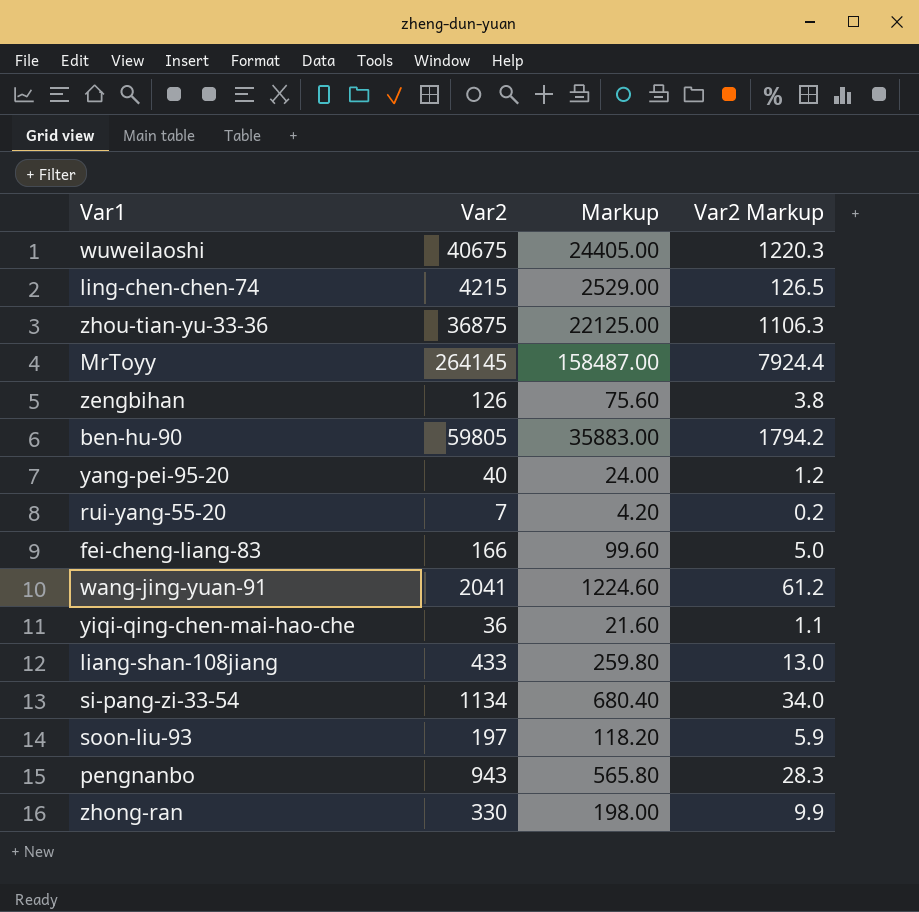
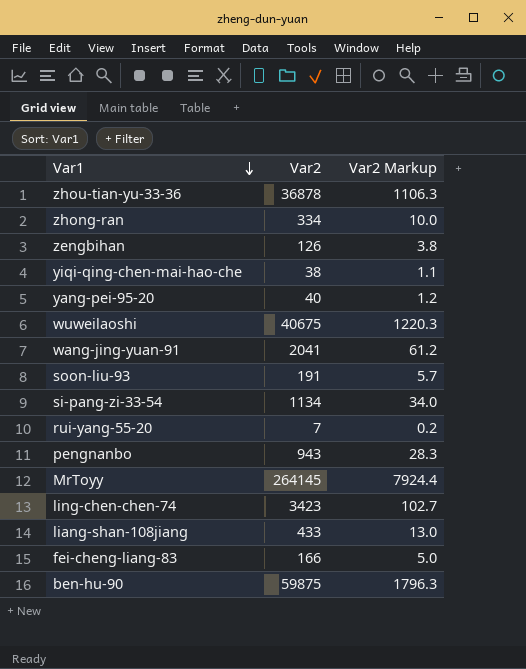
row order: none -> Var1 descending
column Markup | formula: [Var2] * 0.6 -> none
zhou-tian-yu-33-36 | Var2: 36875 -> 36878
zhong-ran | Var2: 330 -> 334
zhong-ran | Var2 Markup: 9.9 -> 10.0
yiqi-qing-chen-mai-hao-che | Var2: 36 -> 38
soon-liu-93 | Var2: 197 -> 191
soon-liu-93 | Var2 Markup: 5.9 -> 5.7
ling-chen-chen-74 | Var2: 4215 -> 3423
ling-chen-chen-74 | Var2 Markup: 126.5 -> 102.7
ben-hu-90 | Var2: 59805 -> 59875
ben-hu-90 | Var2 Markup: 1794.2 -> 1796.3

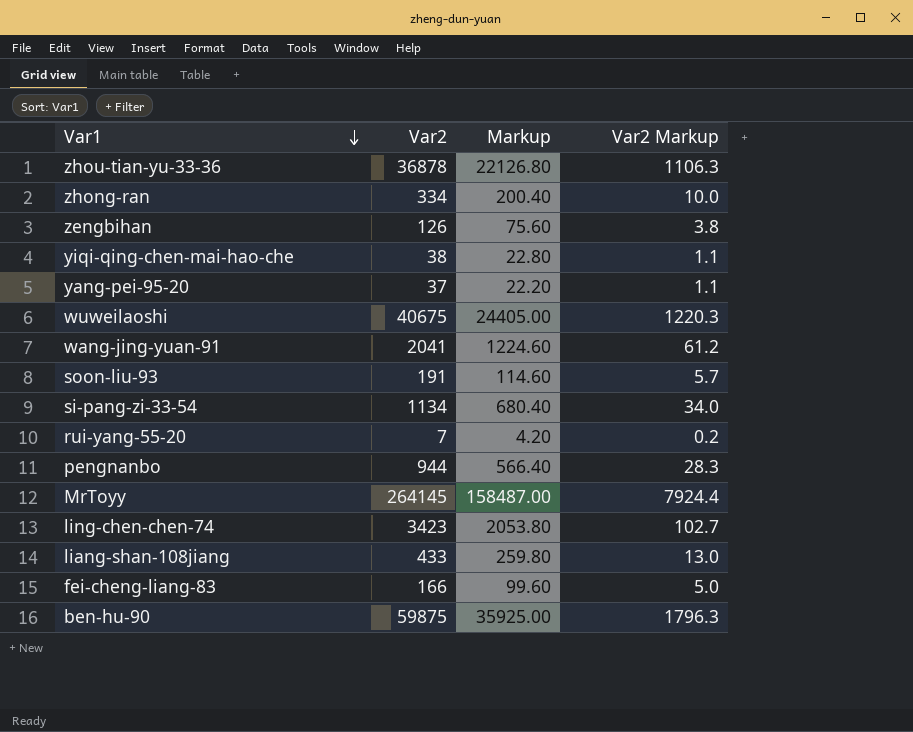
column Markup | formula: none -> [Var2] * 0.6
yang-pei-95-20 | Var2: 40 -> 37
yang-pei-95-20 | Var2 Markup: 1.2 -> 1.1
pengnanbo | Var2: 943 -> 944

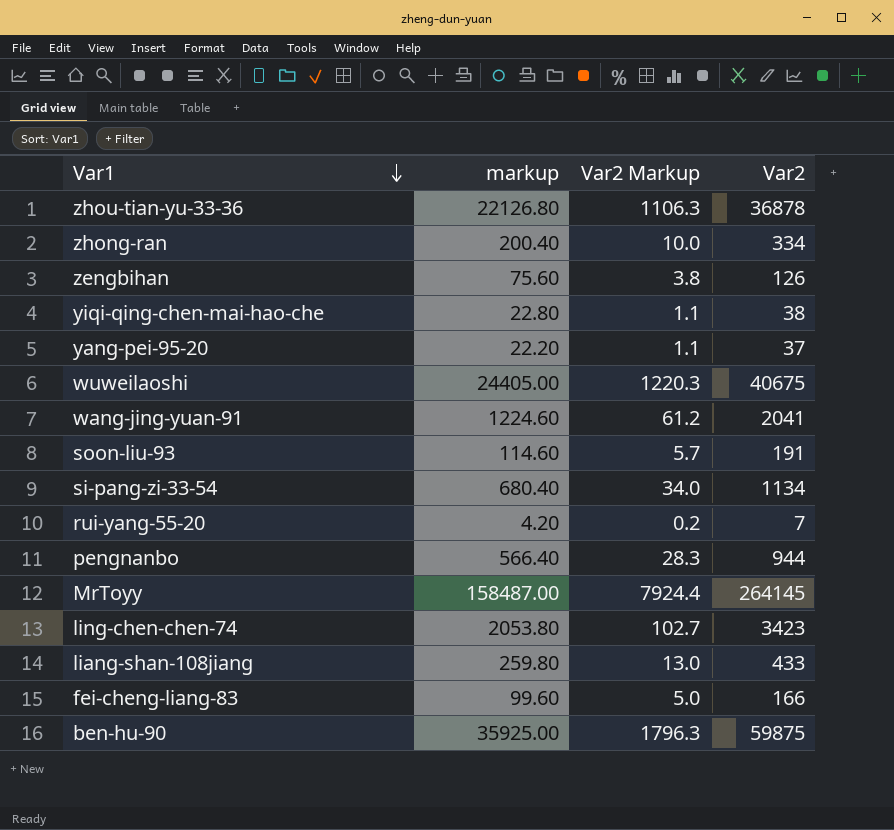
column name: Markup -> markup
column Var2 | position: 2 -> 4

